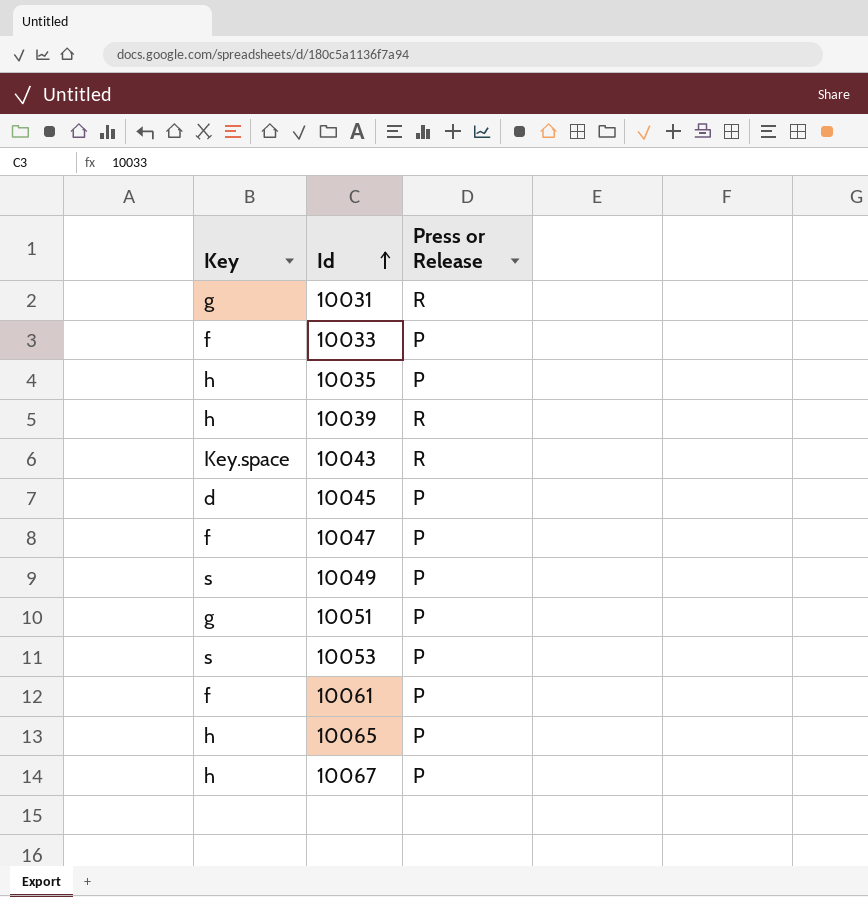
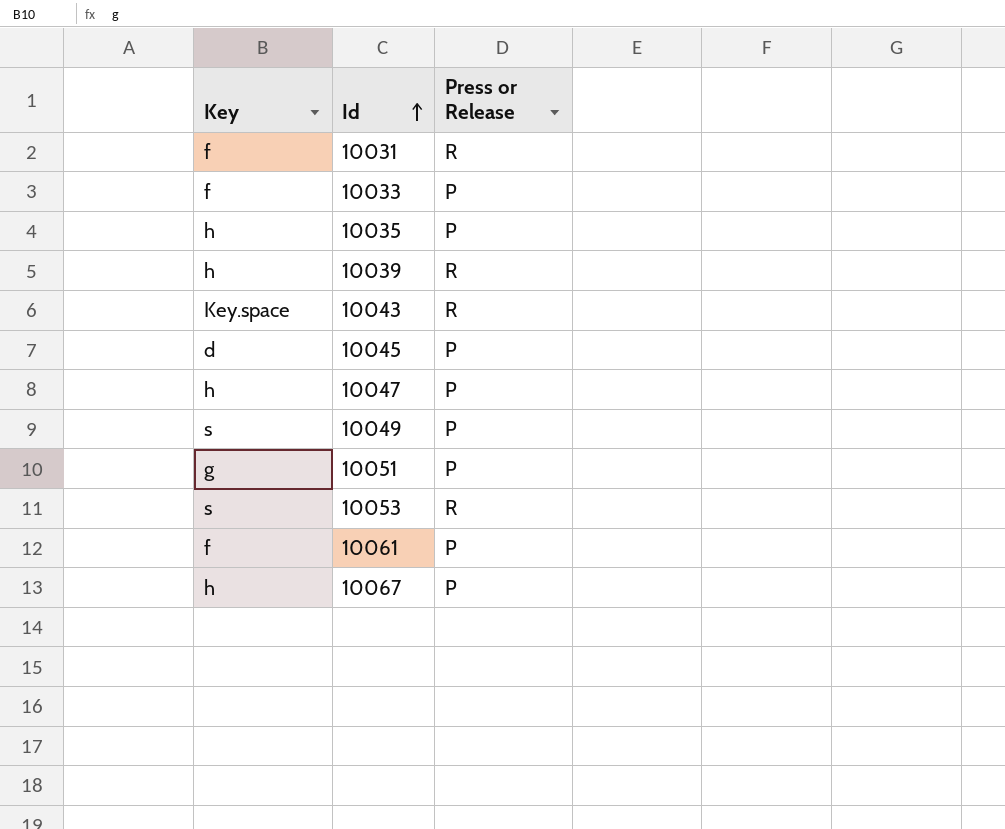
row 10065: h | P -> none
10031 | Key: g -> f
10047 | Key: f -> h
10053 | Press or Release: P -> R

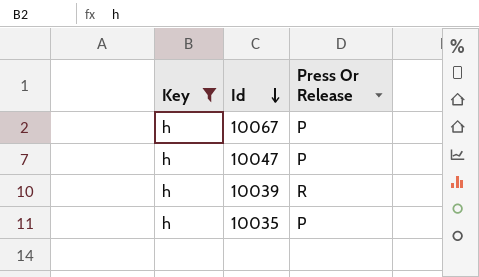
filter: none -> Key = h
row order: Id ascending -> Id descending
column name: Press or Release -> Press Or Release

